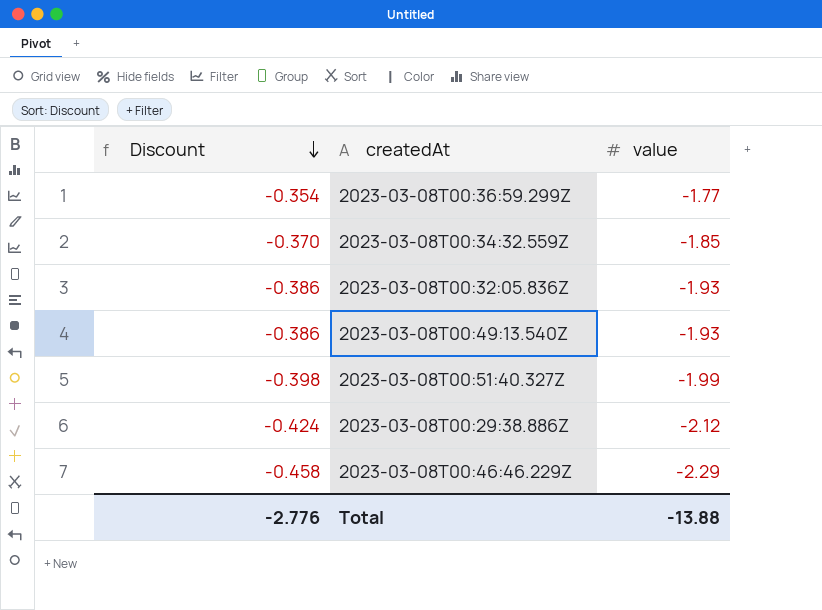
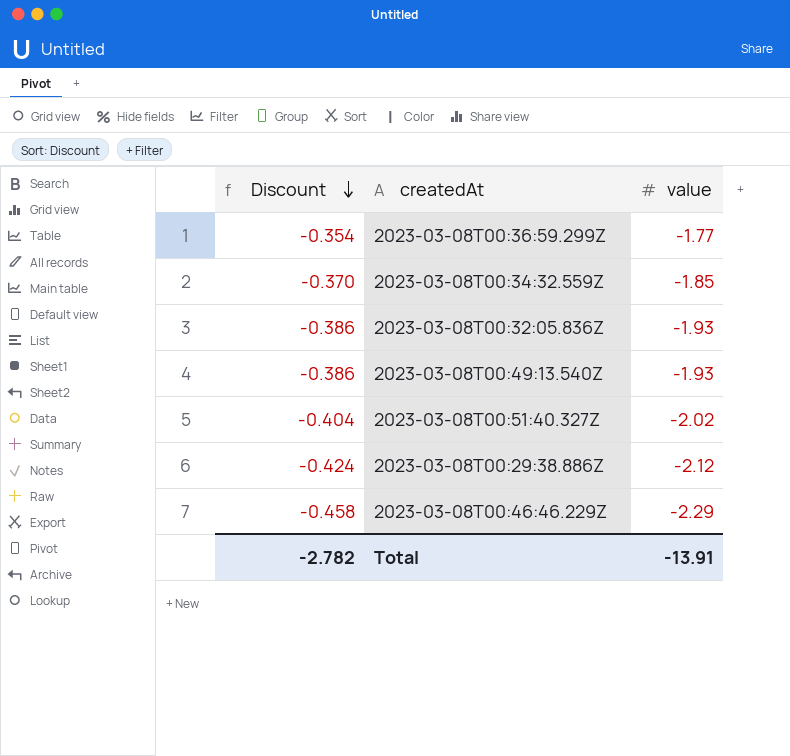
2023-03-08T00:51:40.327Z | Discount: -0.398 -> -0.404
2023-03-08T00:51:40.327Z | value: -1.99 -> -2.02
Total | Discount: -2.776 -> -2.782
Total | value: -13.88 -> -13.91

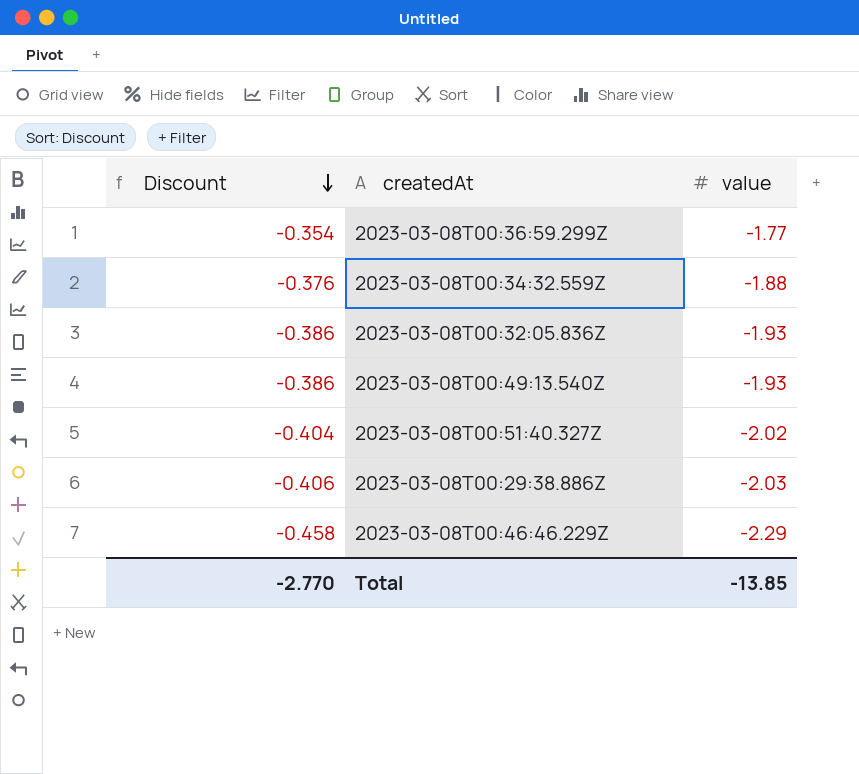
2023-03-08T00:34:32.559Z | Discount: -0.370 -> -0.376
2023-03-08T00:34:32.559Z | value: -1.85 -> -1.88
2023-03-08T00:29:38.886Z | Discount: -0.424 -> -0.406
2023-03-08T00:29:38.886Z | value: -2.12 -> -2.03
Total | Discount: -2.782 -> -2.770
Total | value: -13.91 -> -13.85

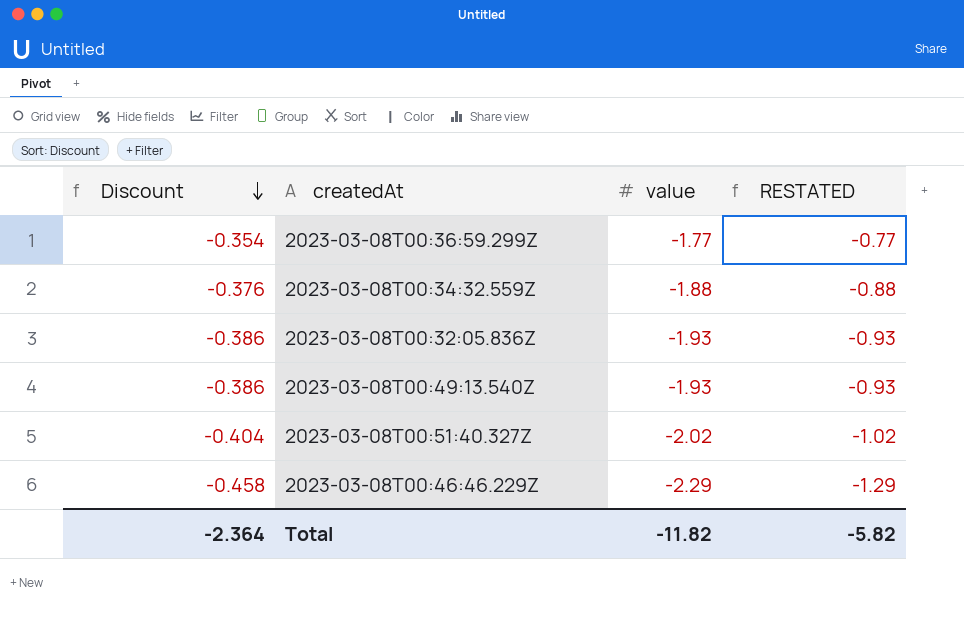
column RESTATED | formula: none -> [value] + 1
row 2023-03-08T00:29:38.886Z: -0.406 | -2.03 -> none
Total | Discount: -2.770 -> -2.364
Total | value: -13.85 -> -11.82

